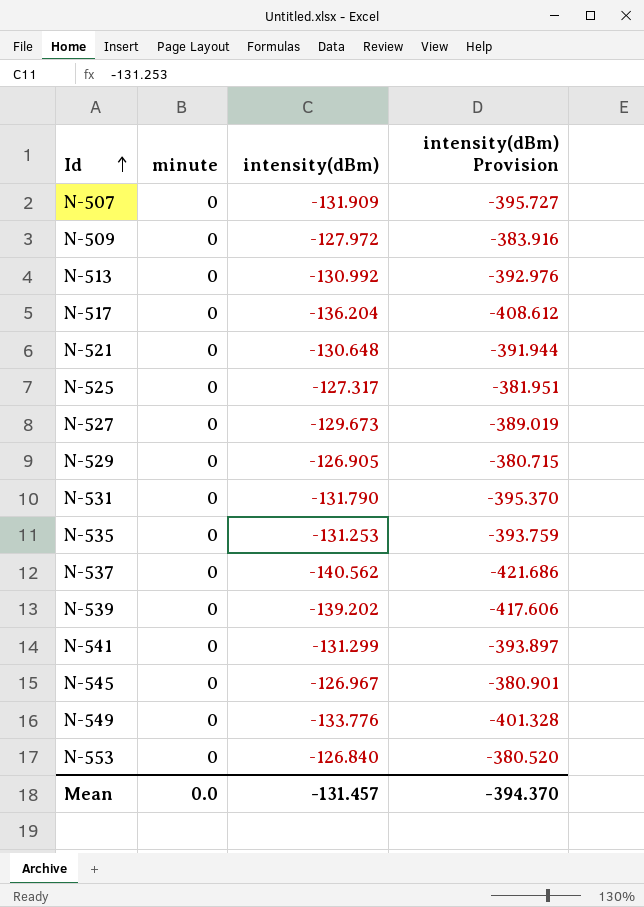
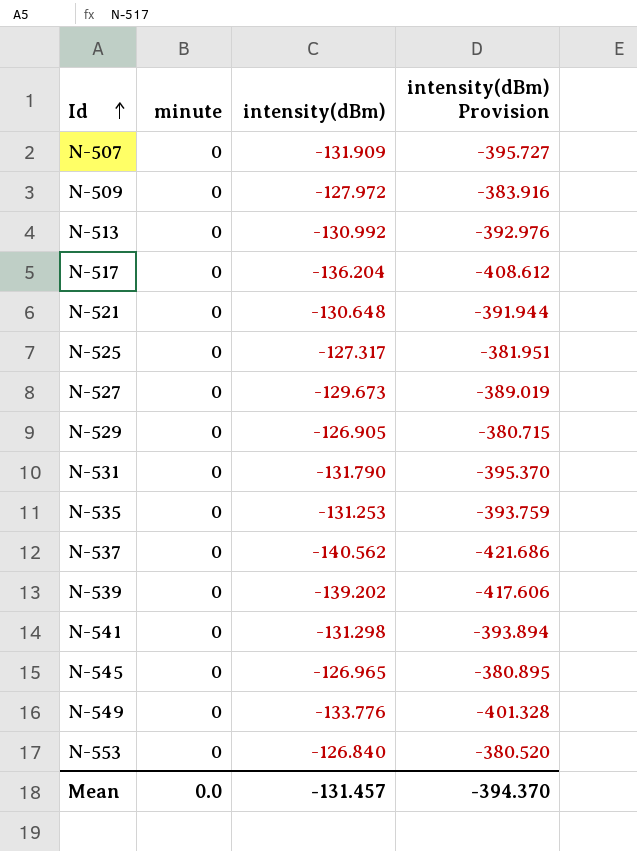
N-541 | intensity(dBm): -131.299 -> -131.298
N-541 | intensity(dBm) Provision: -393.897 -> -393.894
N-545 | intensity(dBm): -126.967 -> -126.965
N-545 | intensity(dBm) Provision: -380.901 -> -380.895

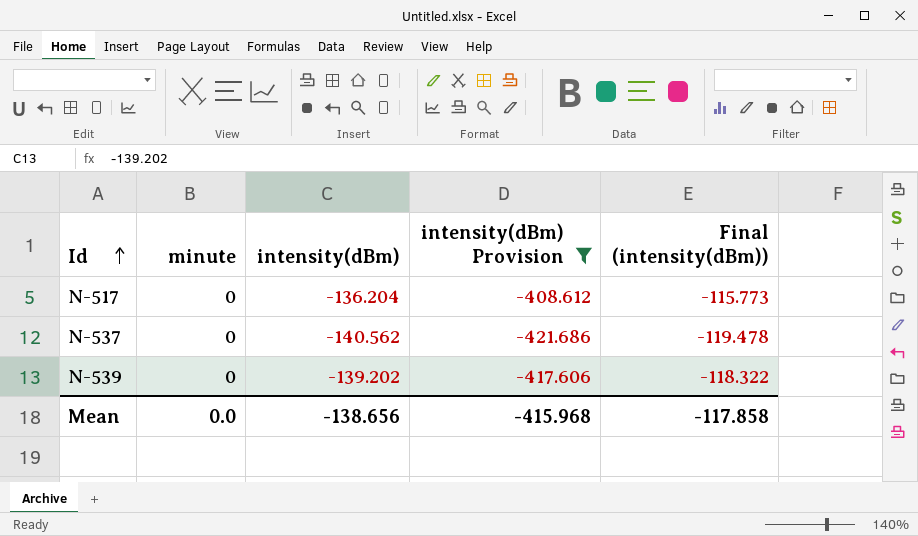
filter: none -> intensity(dBm) Provision <= -408.612
column Final (intensity(dBm)) | formula: none -> [intensity(dBm)] * 0.85
Mean | intensity(dBm): -131.457 -> -138.656
Mean | intensity(dBm) Provision: -394.370 -> -415.968

